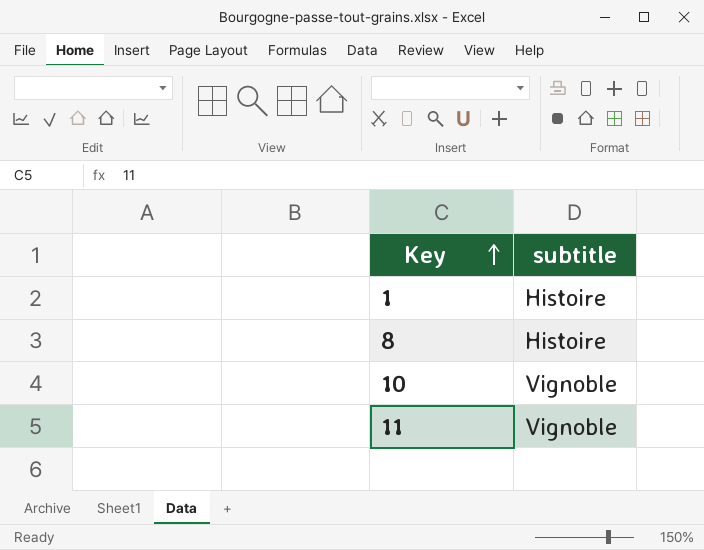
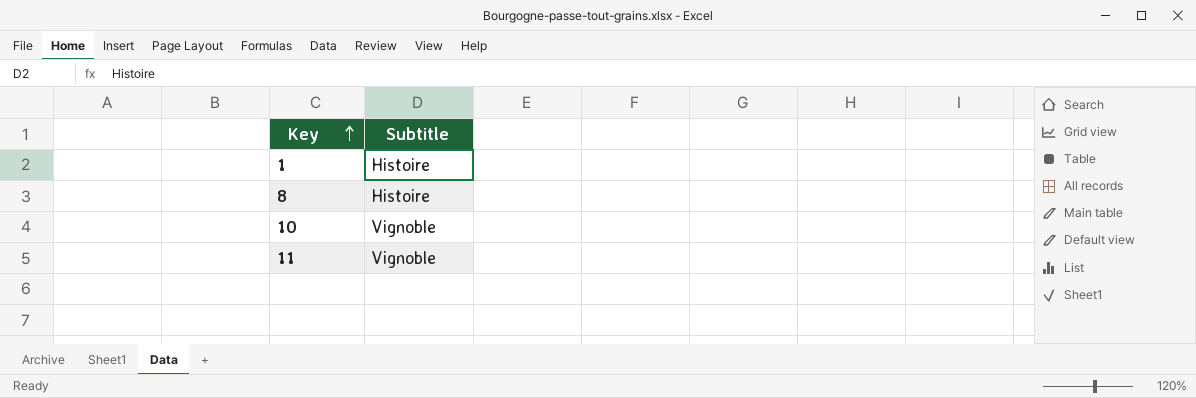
column name: subtitle -> Subtitle

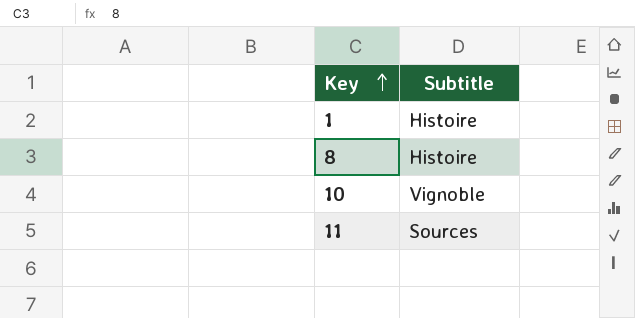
11 | Subtitle: Vignoble -> Sources

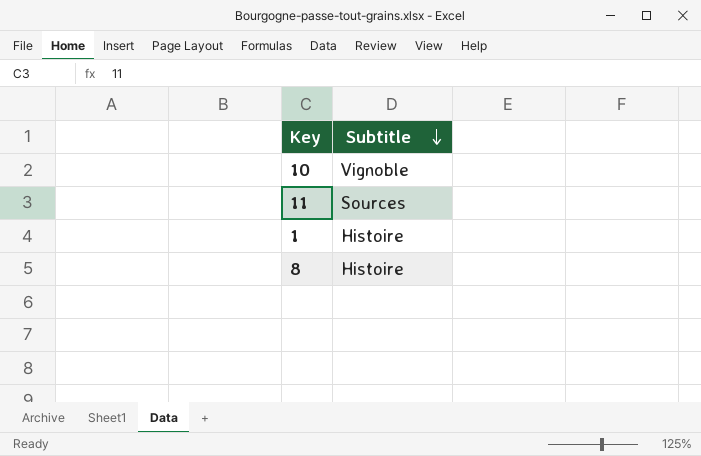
row order: Key ascending -> Subtitle descending

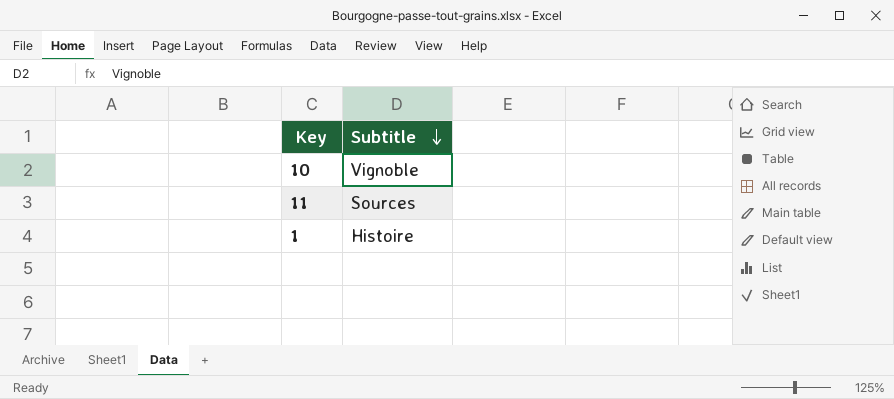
row 8: Histoire -> none

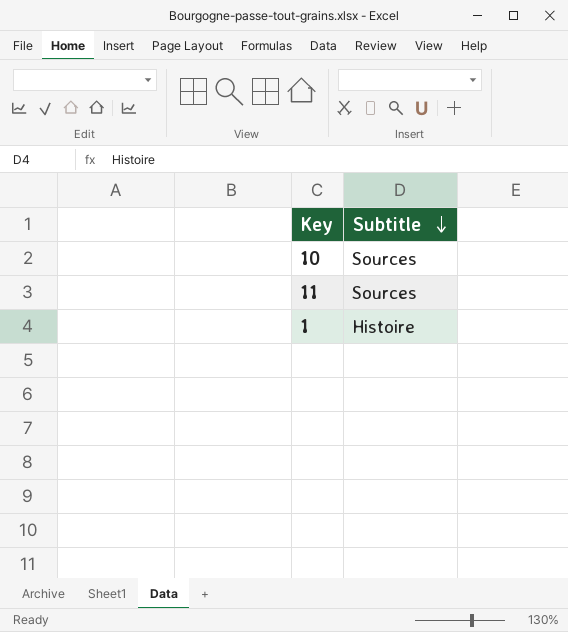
10 | Subtitle: Vignoble -> Sources

